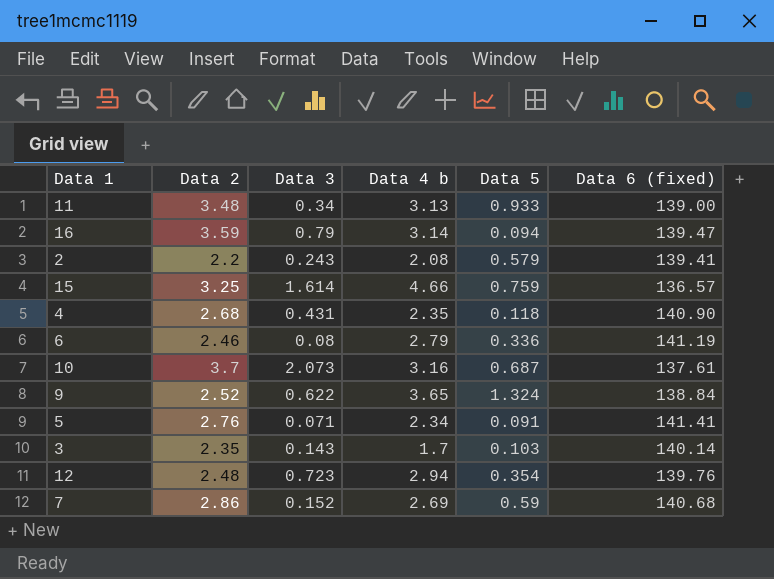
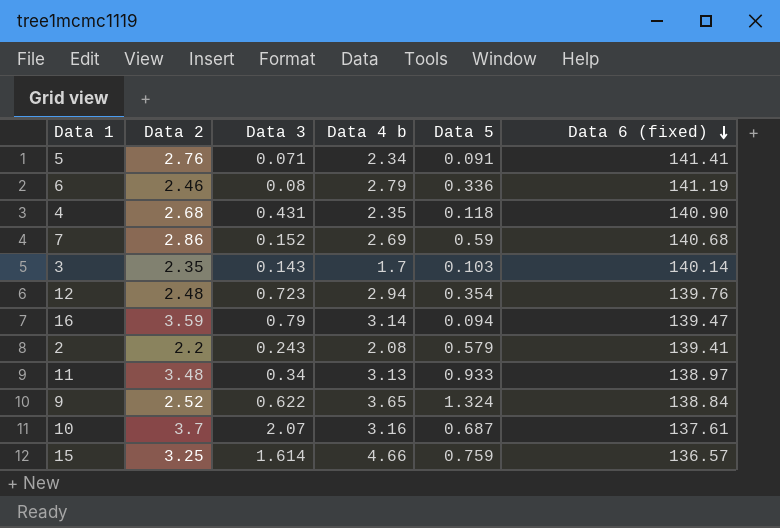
row order: none -> Data 6 (fixed) descending
11 | Data 6 (fixed): 139.00 -> 138.97
10 | Data 3: 2.073 -> 2.07

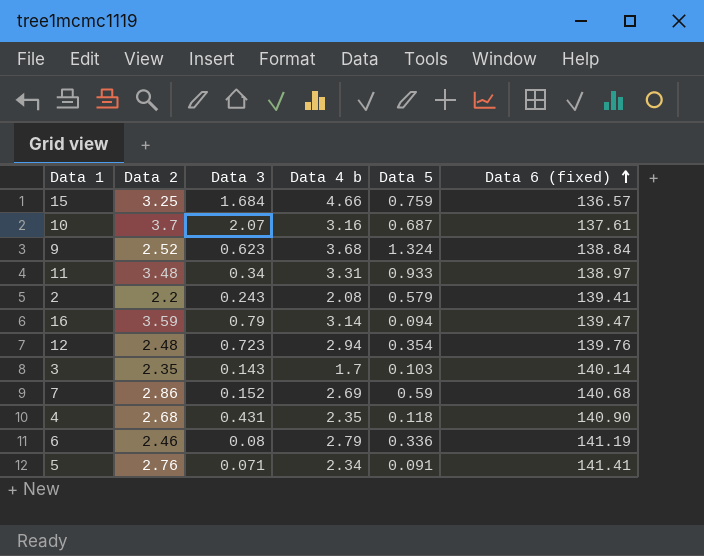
row order: Data 6 (fixed) descending -> Data 6 (fixed) ascending
15 | Data 3: 1.614 -> 1.684
9 | Data 3: 0.622 -> 0.623
9 | Data 4 b: 3.65 -> 3.68
11 | Data 4 b: 3.13 -> 3.31

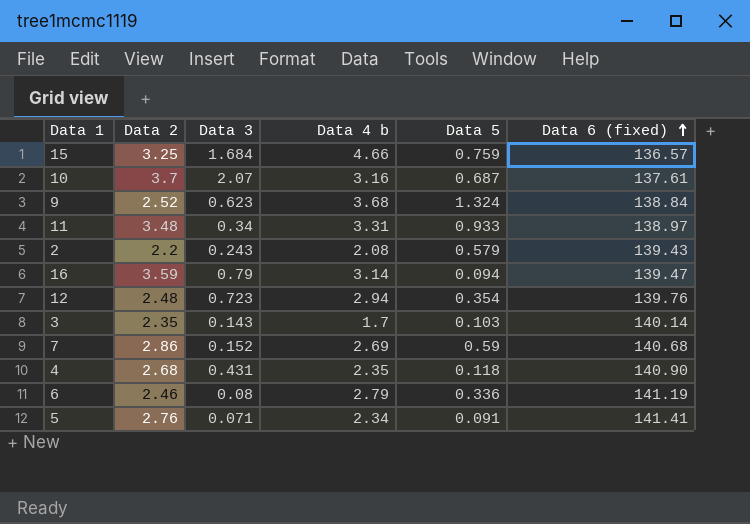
2 | Data 6 (fixed): 139.41 -> 139.43

